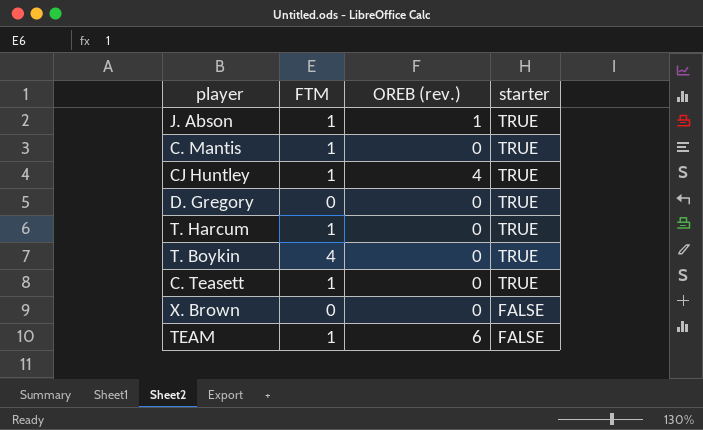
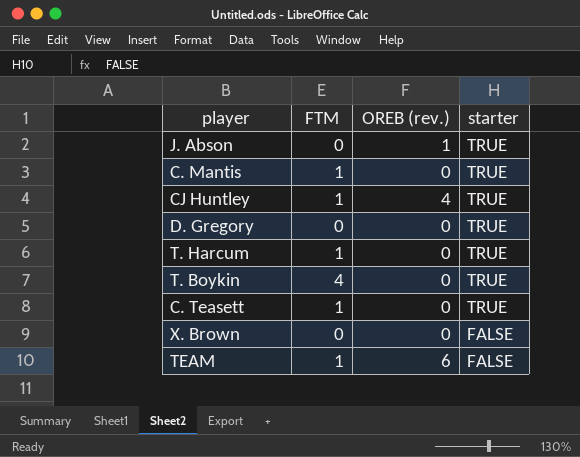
J. Abson | FTM: 1 -> 0

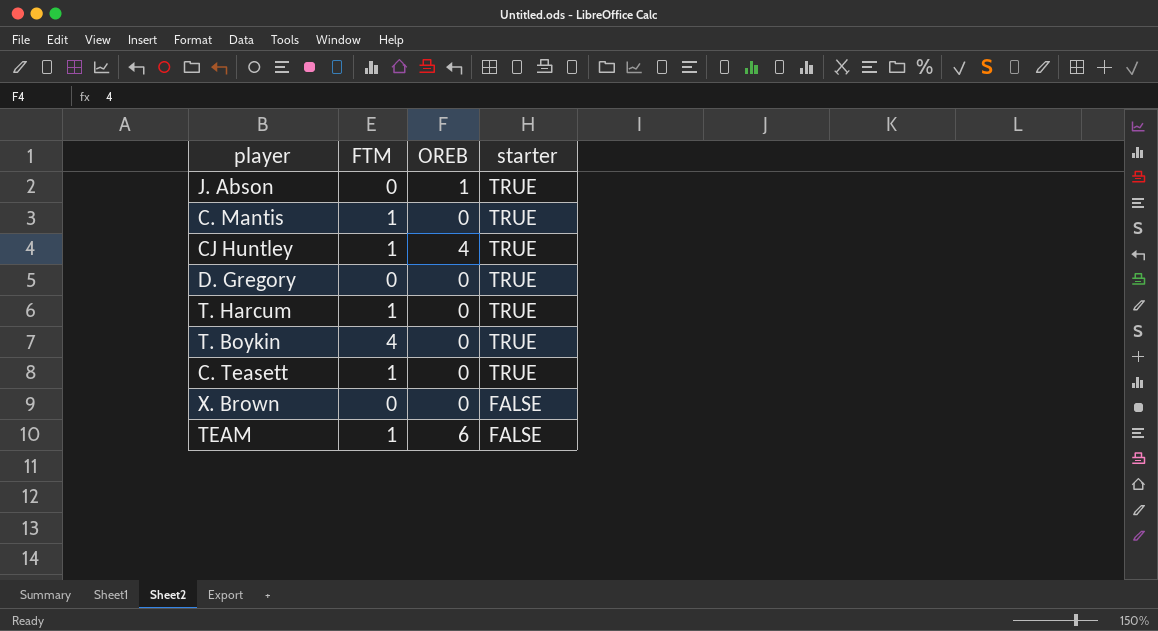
column name: OREB (rev.) -> OREB

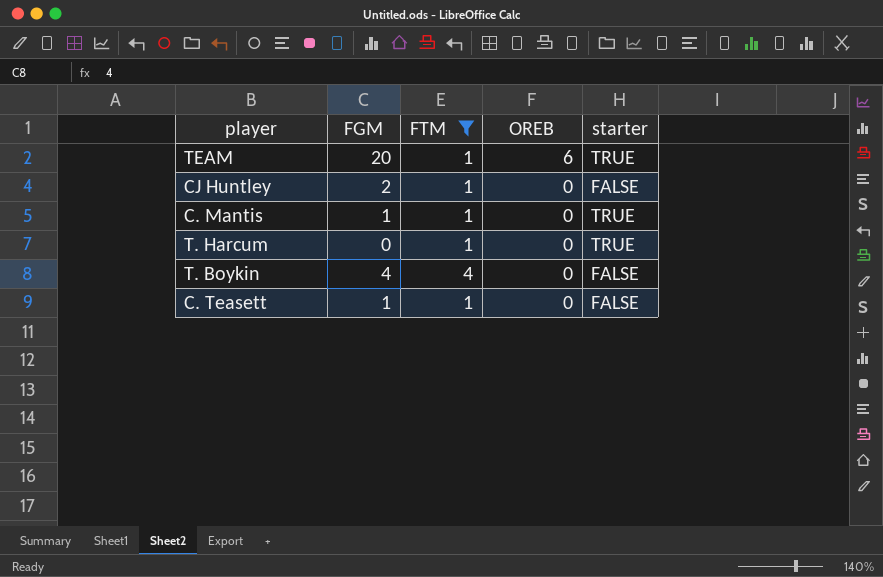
filter: none -> FTM != 0
row order: starter descending -> OREB descending
column FGM | position: none -> 2
TEAM | starter: FALSE -> TRUE
CJ Huntley | OREB: 4 -> 0
CJ Huntley | starter: TRUE -> FALSE
T. Boykin | starter: TRUE -> FALSE
C. Teasett | starter: TRUE -> FALSE

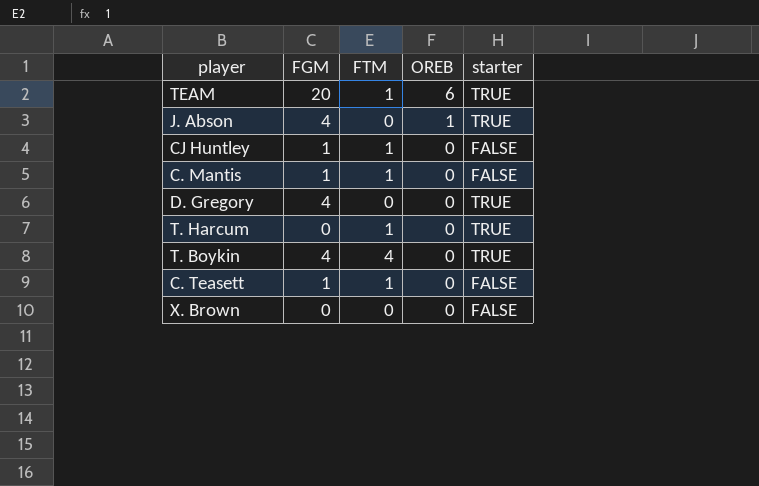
filter: FTM != 0 -> none
CJ Huntley | FGM: 2 -> 1
C. Mantis | starter: TRUE -> FALSE
T. Boykin | starter: FALSE -> TRUE

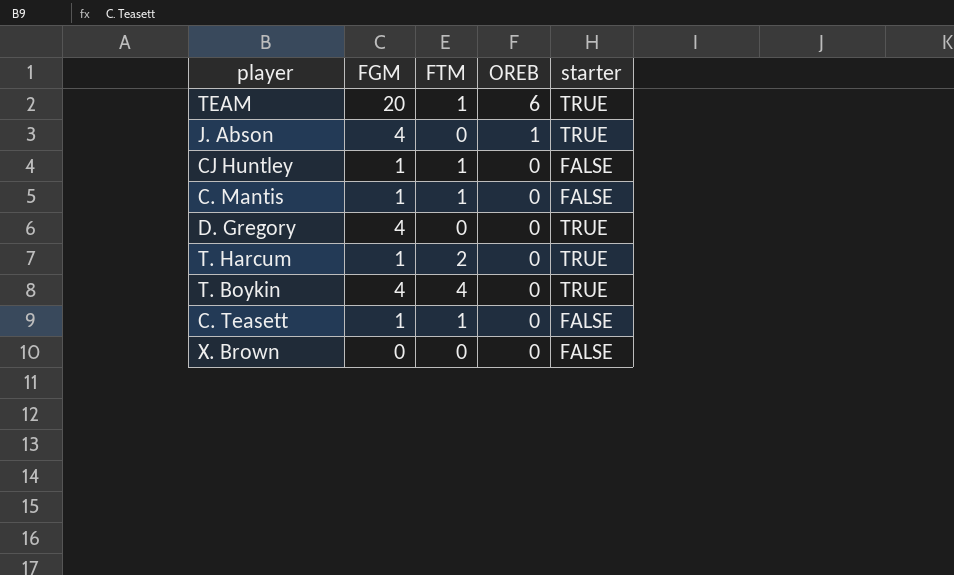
T. Harcum | FGM: 0 -> 1
T. Harcum | FTM: 1 -> 2

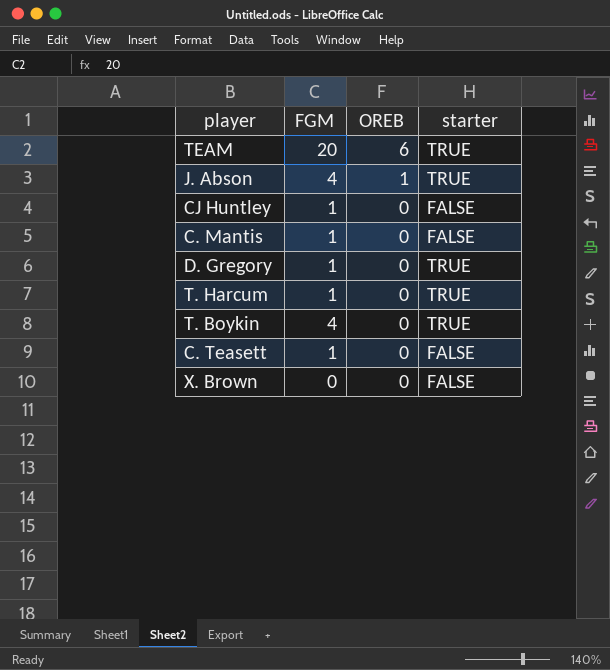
column FTM | position: 3 -> none
D. Gregory | FGM: 4 -> 1

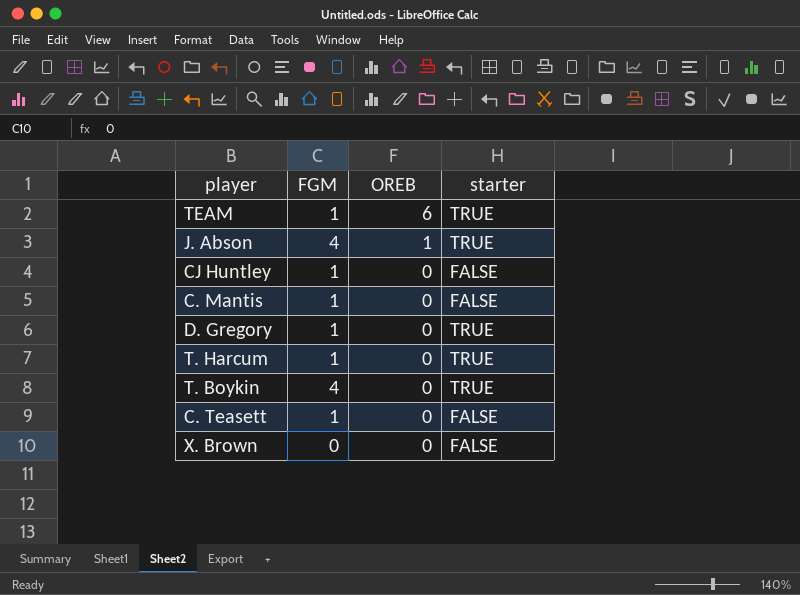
TEAM | FGM: 20 -> 1

